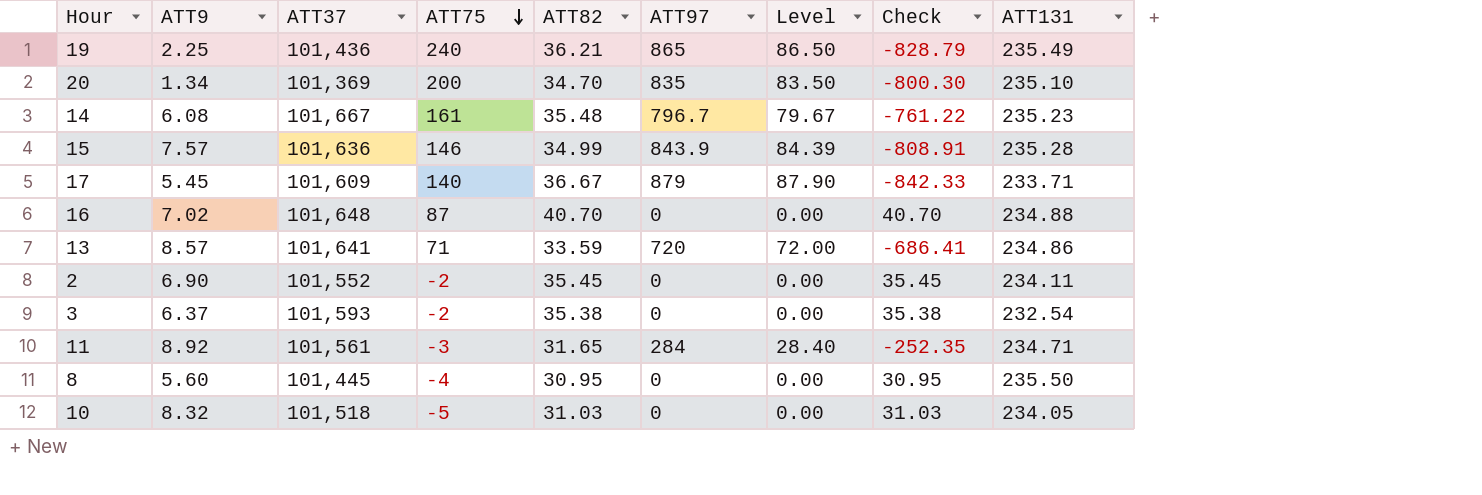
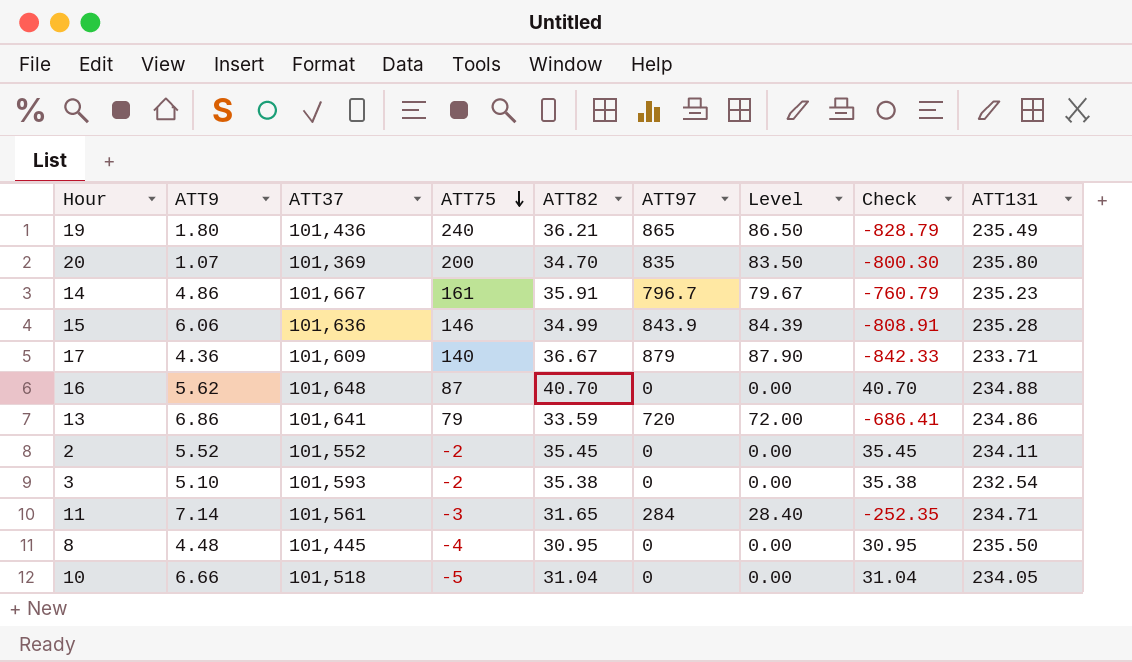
19 | ATT9: 2.25 -> 1.80
20 | ATT9: 1.34 -> 1.07
20 | ATT131: 235.10 -> 235.80
14 | ATT9: 6.08 -> 4.86
14 | ATT82: 35.48 -> 35.91
14 | Check: -761.22 -> -760.79
15 | ATT9: 7.57 -> 6.06
17 | ATT9: 5.45 -> 4.36
16 | ATT9: 7.02 -> 5.62
13 | ATT9: 8.57 -> 6.86
13 | ATT75: 71 -> 79
2 | ATT9: 6.90 -> 5.52
3 | ATT9: 6.37 -> 5.10
11 | ATT9: 8.92 -> 7.14
8 | ATT9: 5.60 -> 4.48
10 | ATT9: 8.32 -> 6.66
10 | ATT82: 31.03 -> 31.04
10 | Check: 31.03 -> 31.04

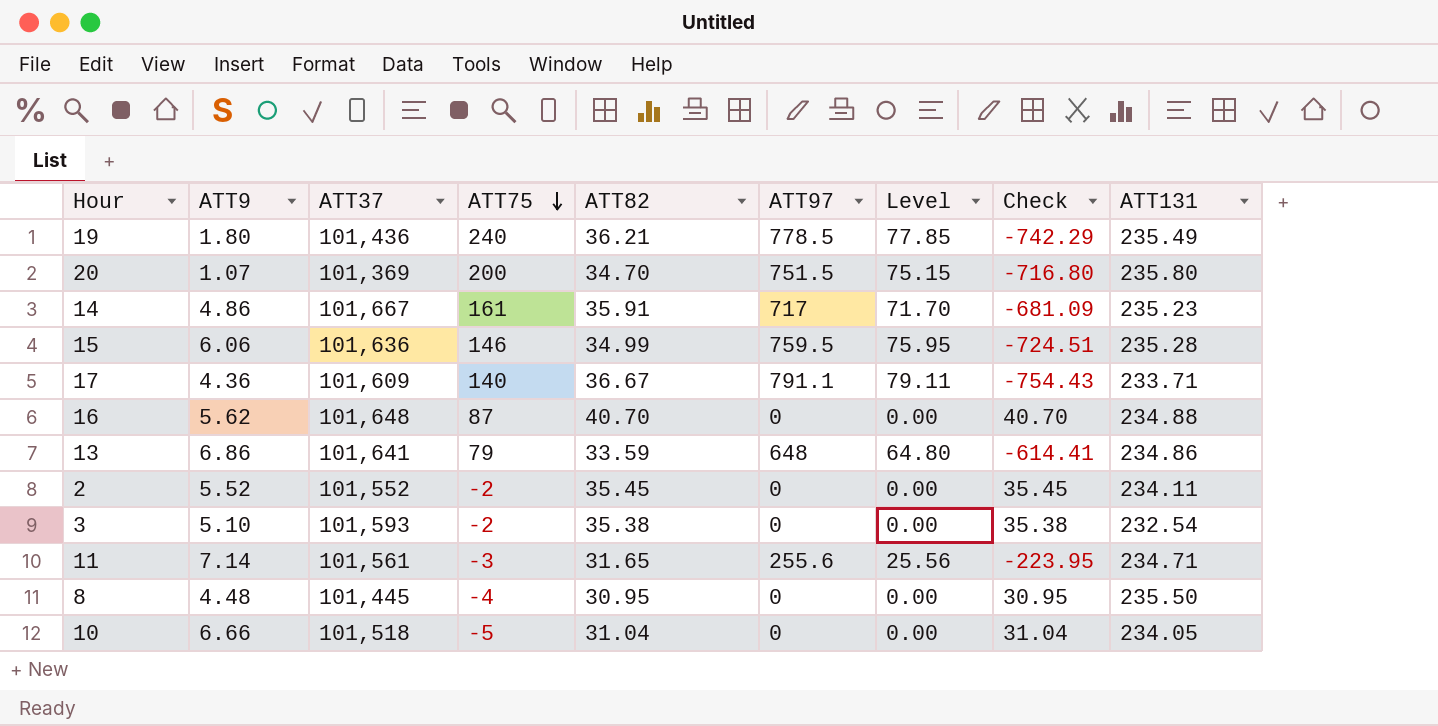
19 | ATT97: 865 -> 778.5
19 | Level: 86.50 -> 77.85
19 | Check: -828.79 -> -742.29
20 | ATT97: 835 -> 751.5
20 | Level: 83.50 -> 75.15
20 | Check: -800.30 -> -716.80
14 | ATT97: 796.7 -> 717
14 | Level: 79.67 -> 71.70
14 | Check: -760.79 -> -681.09
15 | ATT97: 843.9 -> 759.5
15 | Level: 84.39 -> 75.95
15 | Check: -808.91 -> -724.51
17 | ATT97: 879 -> 791.1
17 | Level: 87.90 -> 79.11
17 | Check: -842.33 -> -754.43
13 | ATT97: 720 -> 648
13 | Level: 72.00 -> 64.80
13 | Check: -686.41 -> -614.41
11 | ATT97: 284 -> 255.6
11 | Level: 28.40 -> 25.56
11 | Check: -252.35 -> -223.95

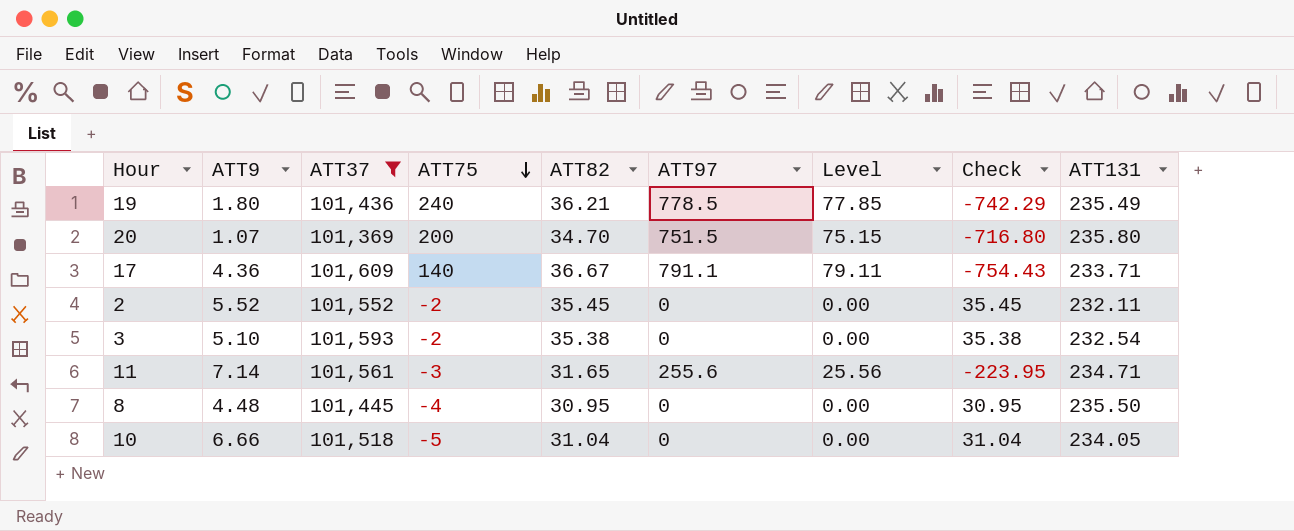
filter: none -> ATT37 <= 101,609
2 | ATT131: 234.11 -> 232.11

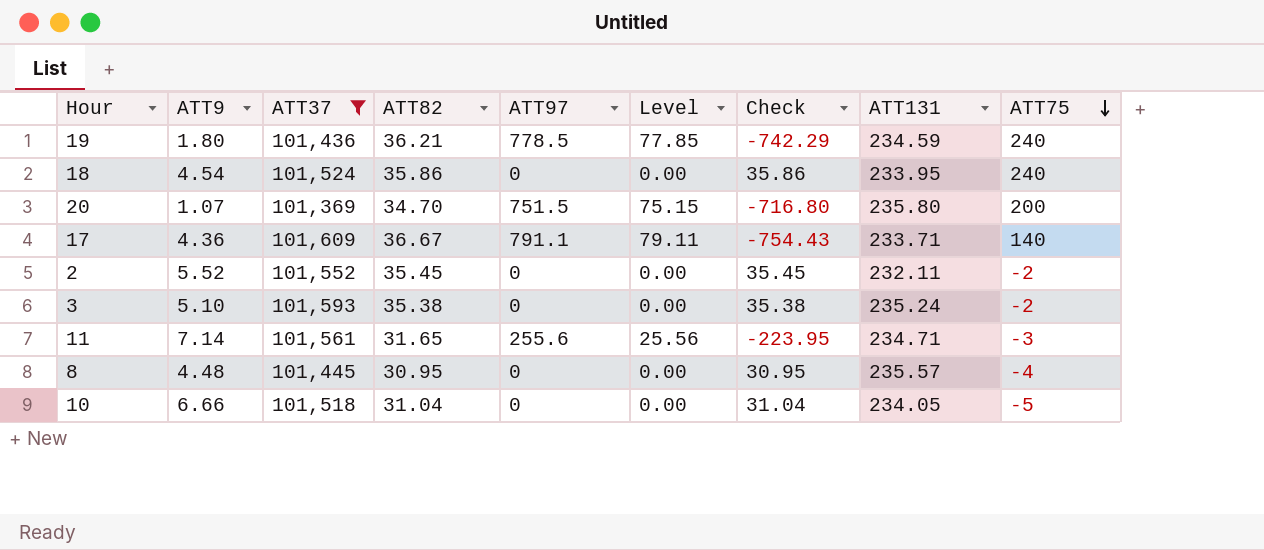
column ATT75 | position: 4 -> 9
19 | ATT131: 235.49 -> 234.59
row 18: none -> 4.54 | 101,524 | 35.86 | 0 | 0.00 | 35.86 | 233.95 | 240
3 | ATT131: 232.54 -> 235.24
8 | ATT131: 235.50 -> 235.57

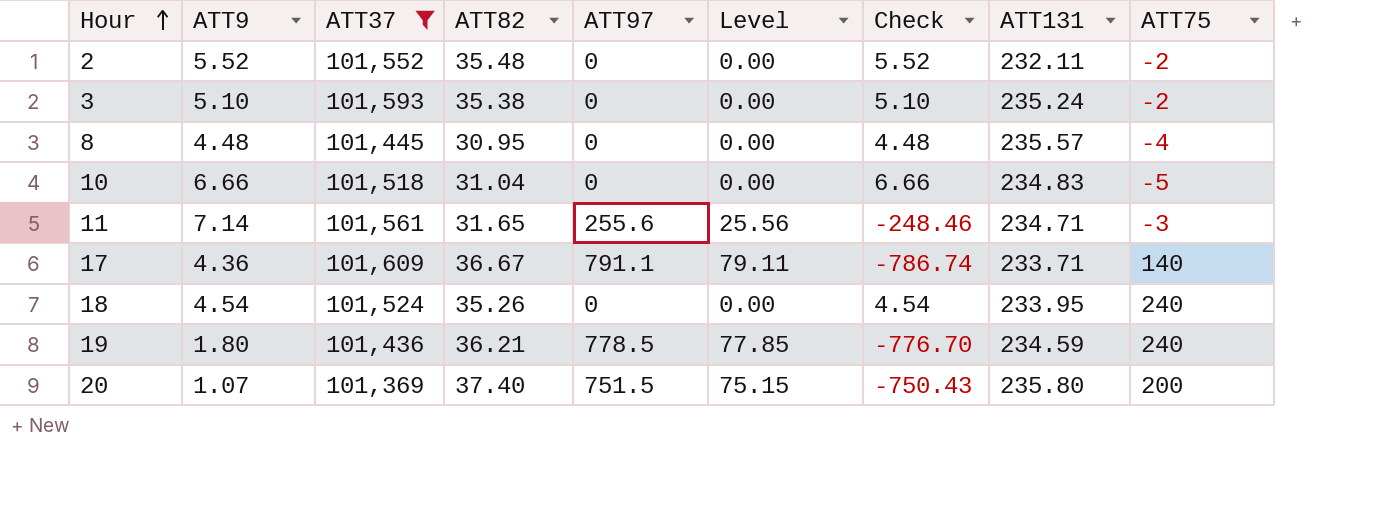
row order: ATT75 descending -> Hour ascending
column Check | formula: [ATT82] - [ATT97] -> [ATT9] - [ATT97]
2 | ATT82: 35.45 -> 35.48
10 | ATT131: 234.05 -> 234.83
18 | ATT82: 35.86 -> 35.26
20 | ATT82: 34.70 -> 37.40

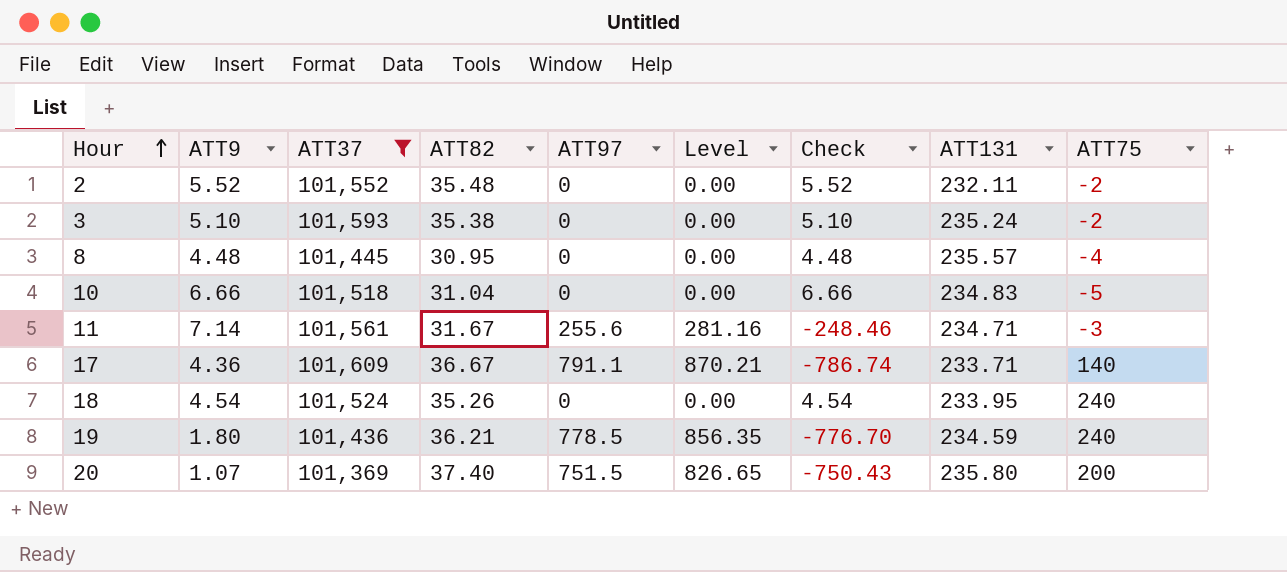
column Level | formula: [ATT97] * 0.1 -> [ATT97] * 1.1
11 | ATT82: 31.65 -> 31.67

